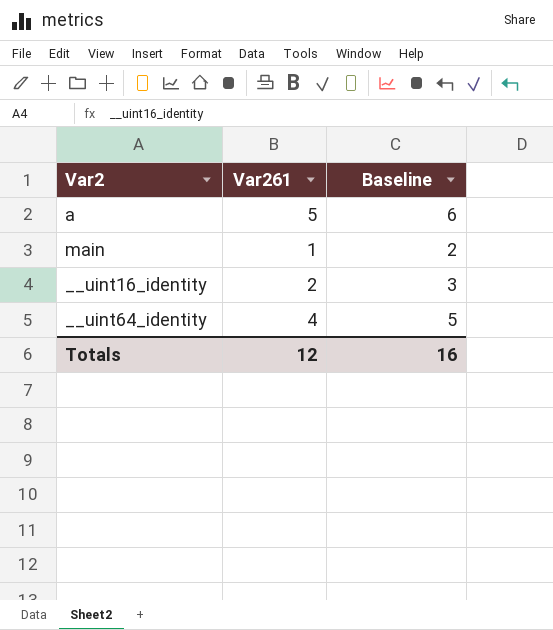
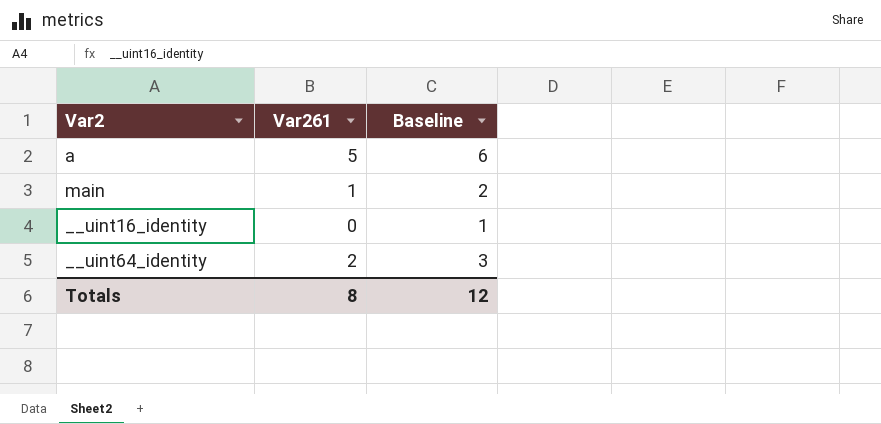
__uint16_identity | Var261: 2 -> 0
__uint16_identity | Baseline: 3 -> 1
__uint64_identity | Var261: 4 -> 2
__uint64_identity | Baseline: 5 -> 3
Totals | Var261: 12 -> 8
Totals | Baseline: 16 -> 12

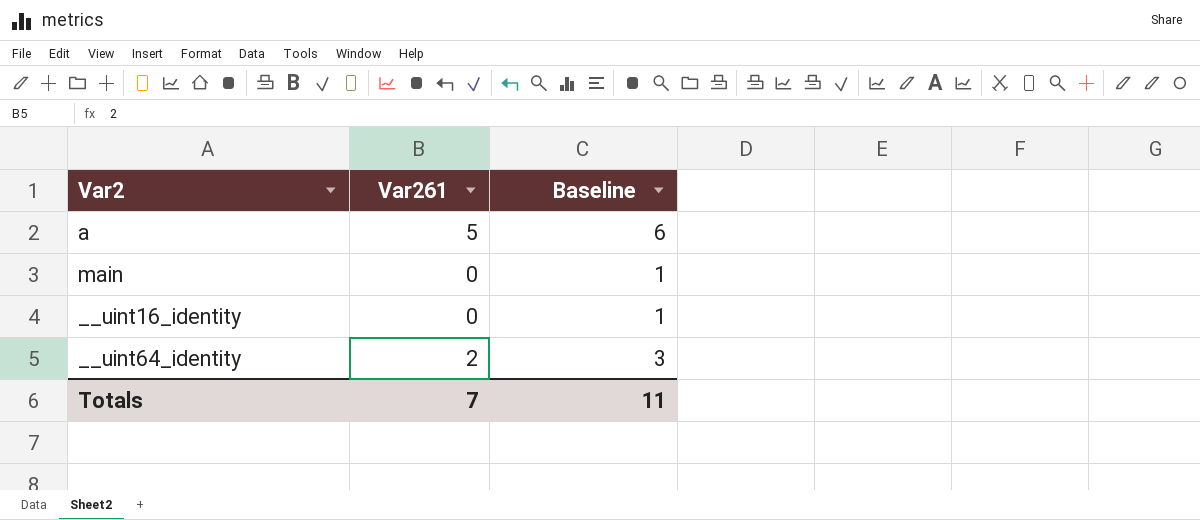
main | Var261: 1 -> 0
main | Baseline: 2 -> 1
Totals | Var261: 8 -> 7
Totals | Baseline: 12 -> 11

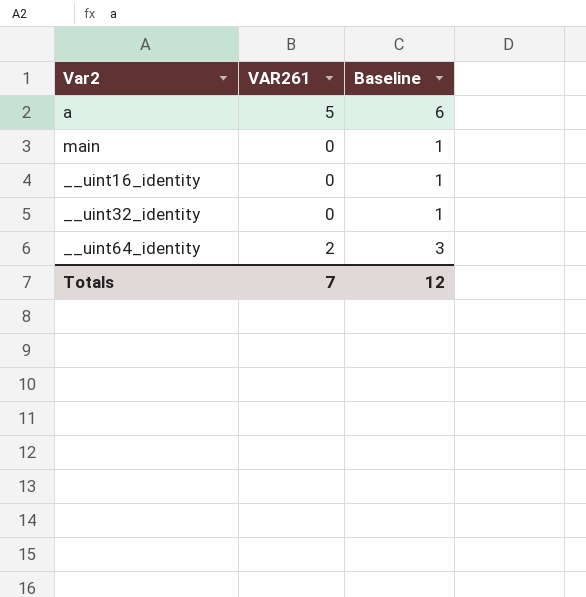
column name: Var261 -> VAR261
row __uint32_identity: none -> 0 | 1
Totals | Baseline: 11 -> 12

